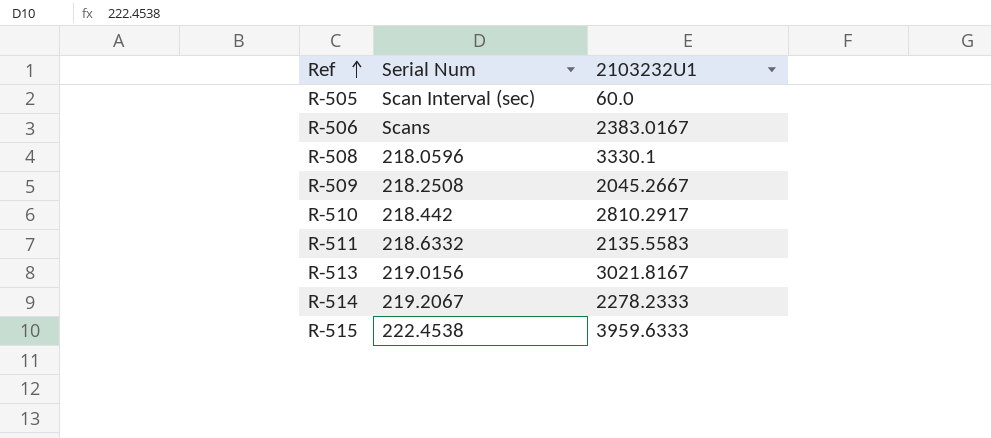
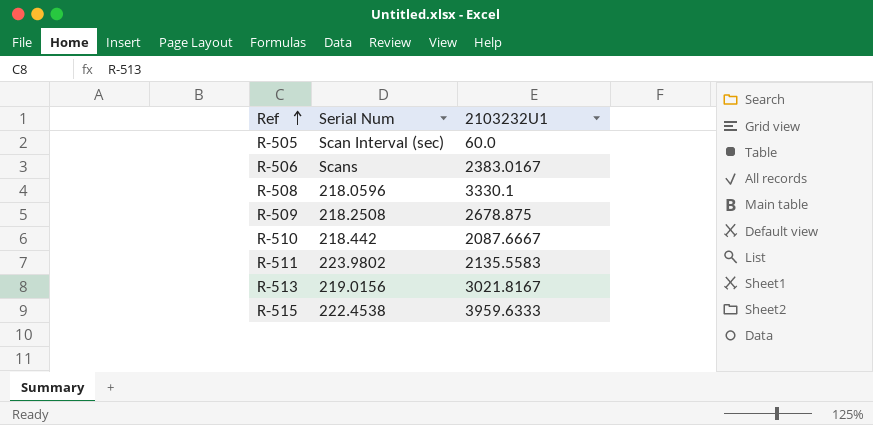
row R-514: 219.2067 | 2278.2333 -> none
R-509 | 2103232U1: 2045.2667 -> 2678.875
R-510 | 2103232U1: 2810.2917 -> 2087.6667
R-511 | Serial Num: 218.6332 -> 223.9802

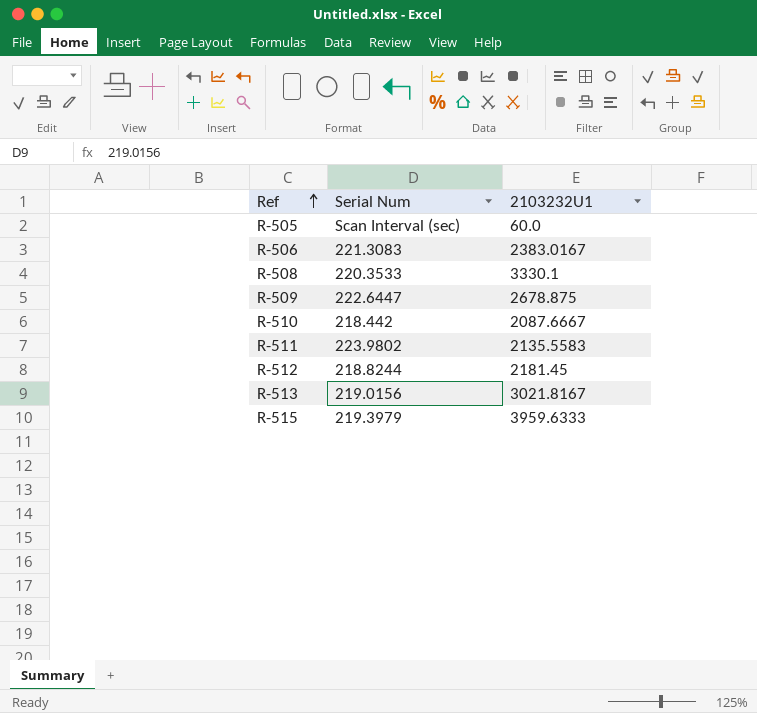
R-506 | Serial Num: Scans -> 221.3083
R-508 | Serial Num: 218.0596 -> 220.3533
R-509 | Serial Num: 218.2508 -> 222.6447
row R-512: none -> 218.8244 | 2181.45
R-515 | Serial Num: 222.4538 -> 219.3979

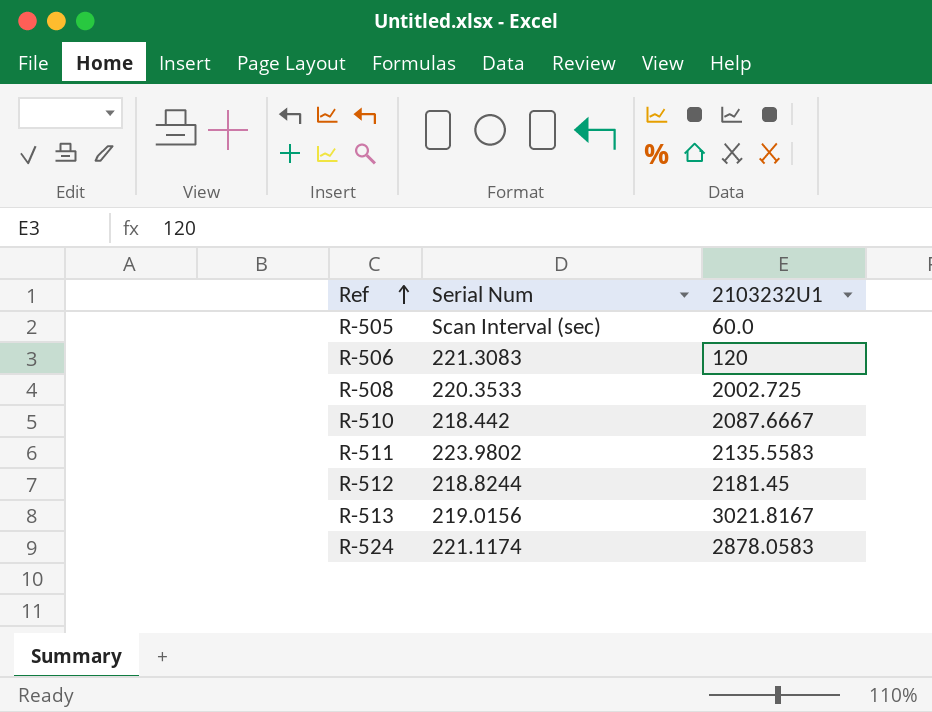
row R-509: 222.6447 | 2678.875 -> none
row R-515: 219.3979 | 3959.6333 -> none
R-506 | 2103232U1: 2383.0167 -> 120
R-508 | 2103232U1: 3330.1 -> 2002.725
row R-524: none -> 221.1174 | 2878.0583

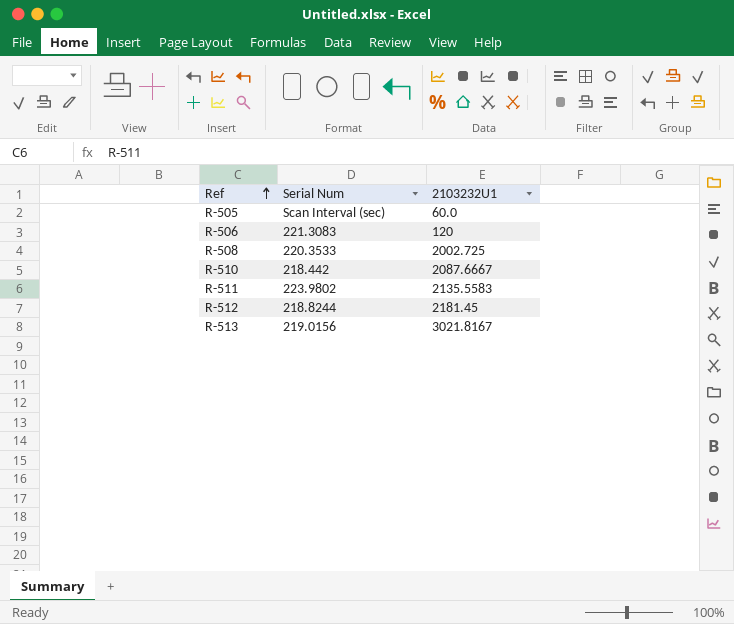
row R-524: 221.1174 | 2878.0583 -> none

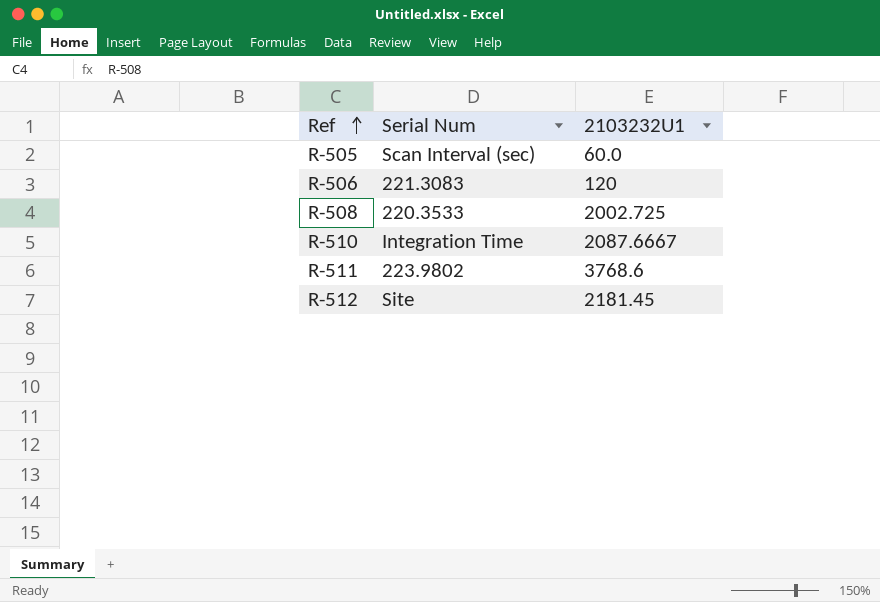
row R-513: 219.0156 | 3021.8167 -> none
R-510 | Serial Num: 218.442 -> Integration Time
R-511 | 2103232U1: 2135.5583 -> 3768.6
R-512 | Serial Num: 218.8244 -> Site

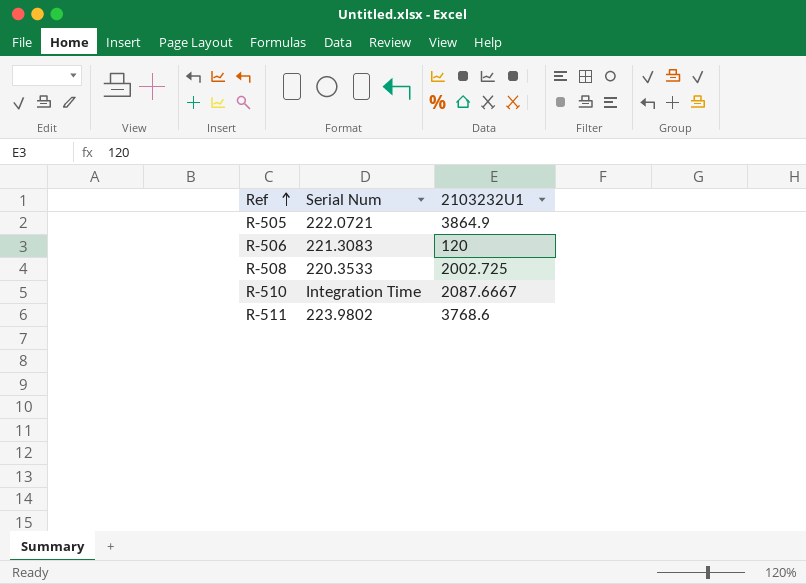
row R-512: Site | 2181.45 -> none
R-505 | Serial Num: Scan Interval (sec) -> 222.0721
R-505 | 2103232U1: 60.0 -> 3864.9

